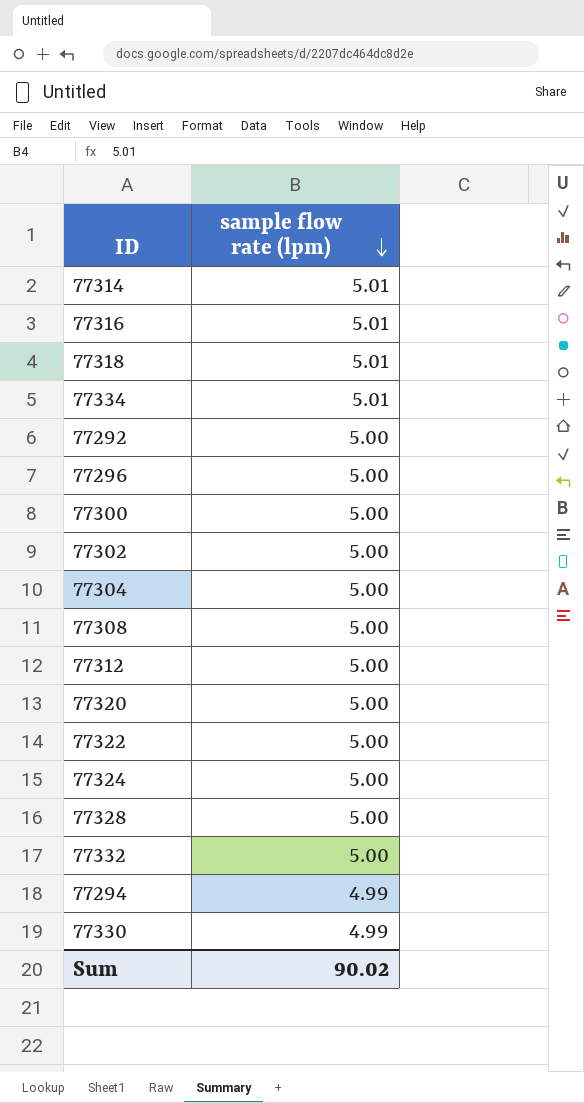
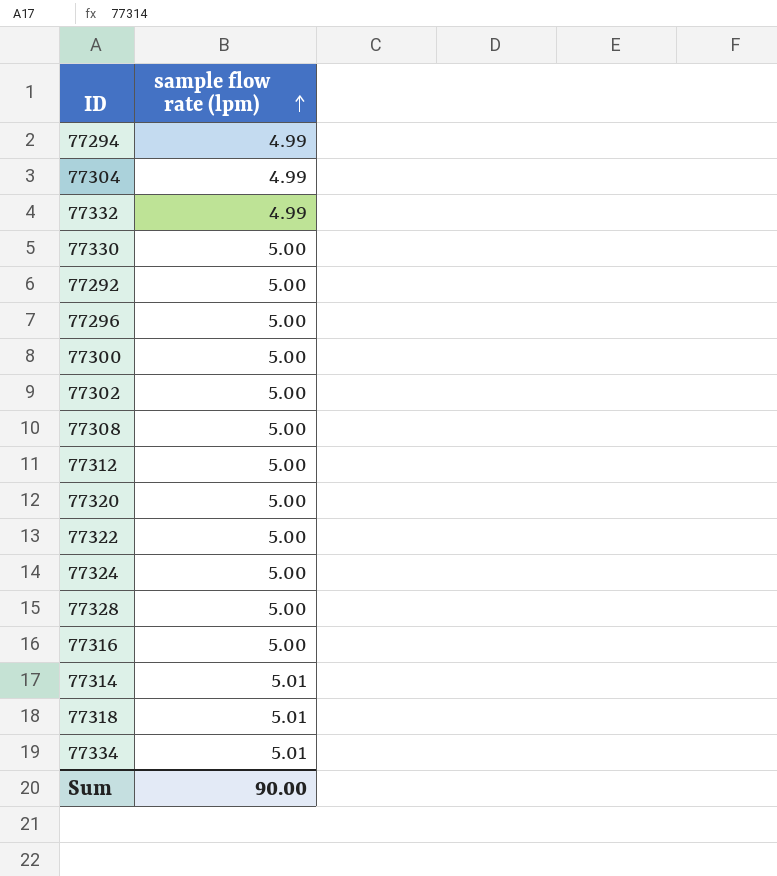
row order: sample flow rate (lpm) descending -> sample flow rate (lpm) ascending
77304 | sample flow rate (lpm): 5.00 -> 4.99
77332 | sample flow rate (lpm): 5.00 -> 4.99
77330 | sample flow rate (lpm): 4.99 -> 5.00
77316 | sample flow rate (lpm): 5.01 -> 5.00
Sum | sample flow rate (lpm): 90.02 -> 90.00

